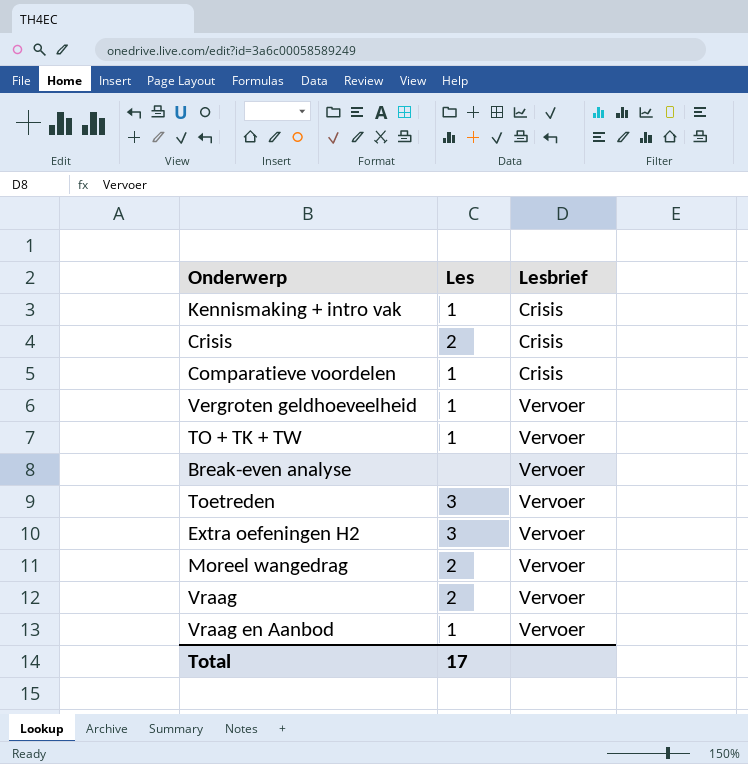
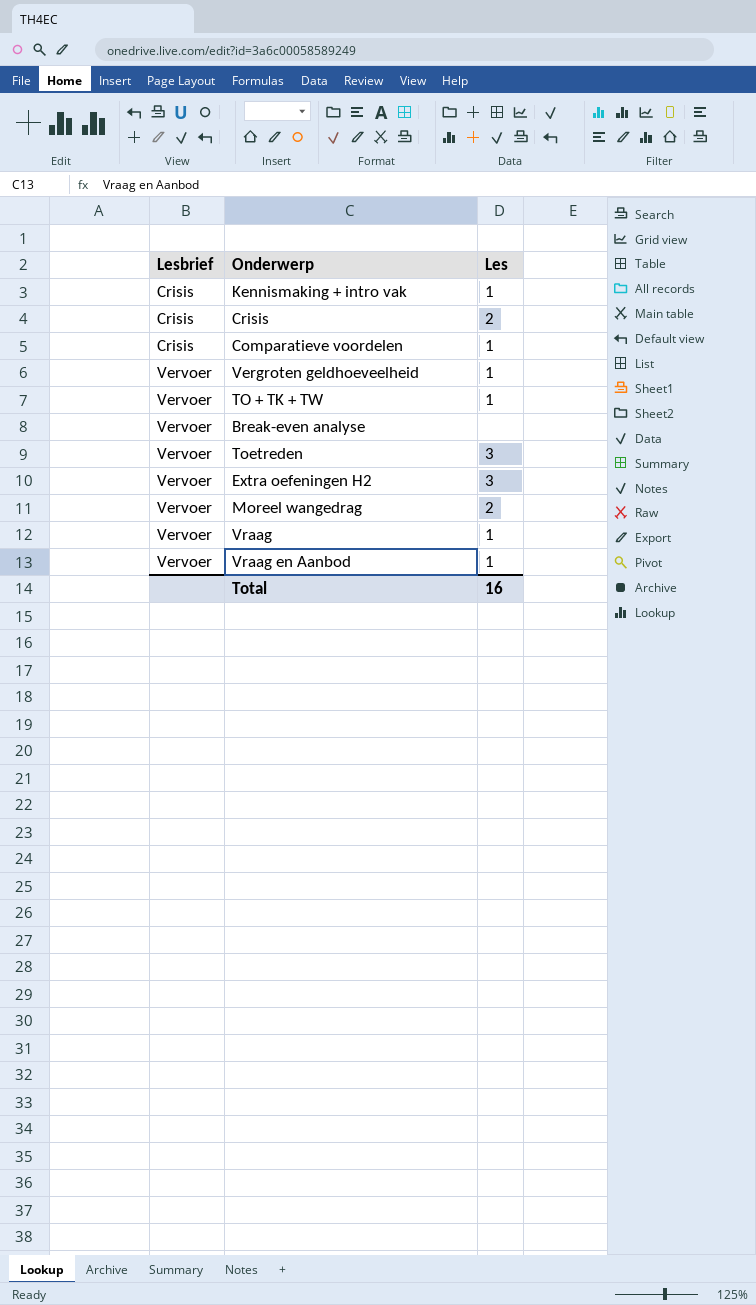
column Lesbrief | position: 3 -> 1
Vraag | Les: 2 -> 1
Total | Les: 17 -> 16

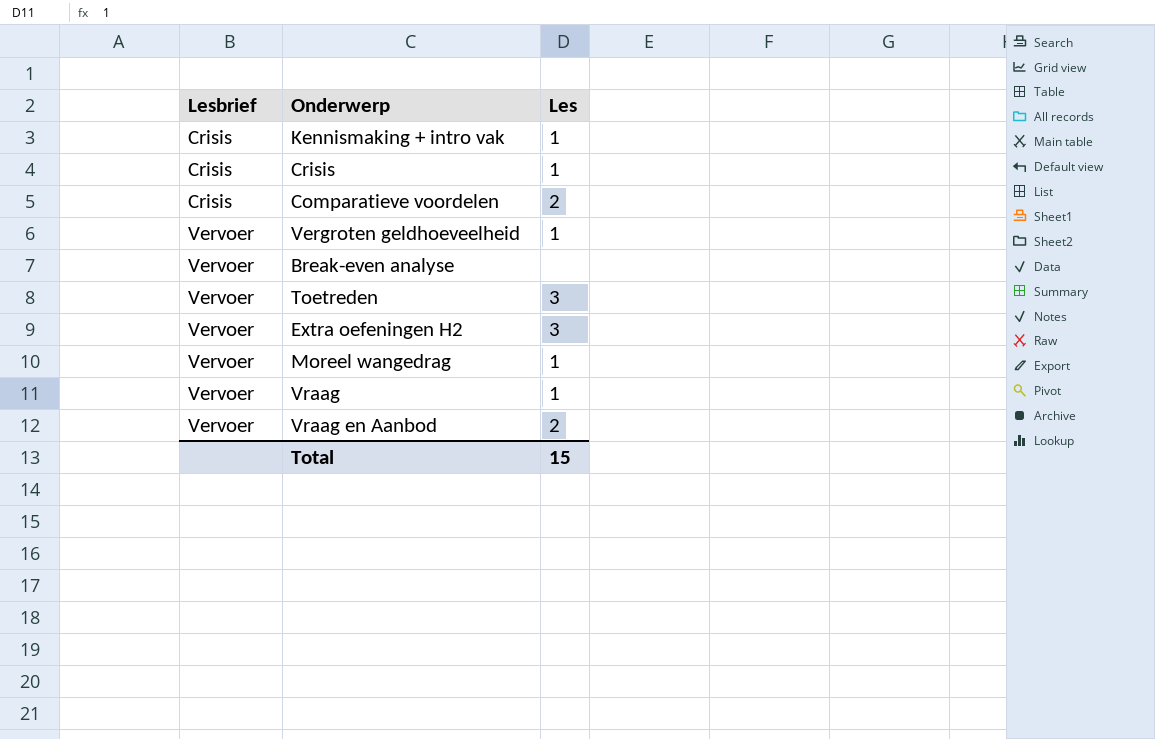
row TO + TK + TW: Vervoer | 1 -> none
Crisis | Les: 2 -> 1
Comparatieve voordelen | Les: 1 -> 2
Moreel wangedrag | Les: 2 -> 1
Vraag en Aanbod | Les: 1 -> 2
Total | Les: 16 -> 15

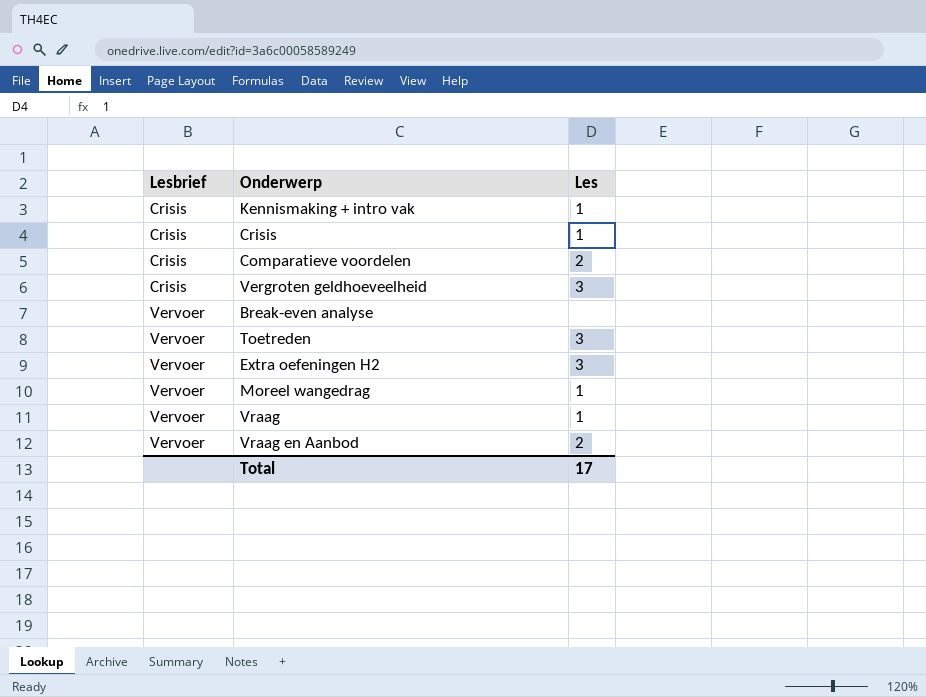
Vergroten geldhoeveelheid | Lesbrief: Vervoer -> Crisis
Vergroten geldhoeveelheid | Les: 1 -> 3
Total | Les: 15 -> 17

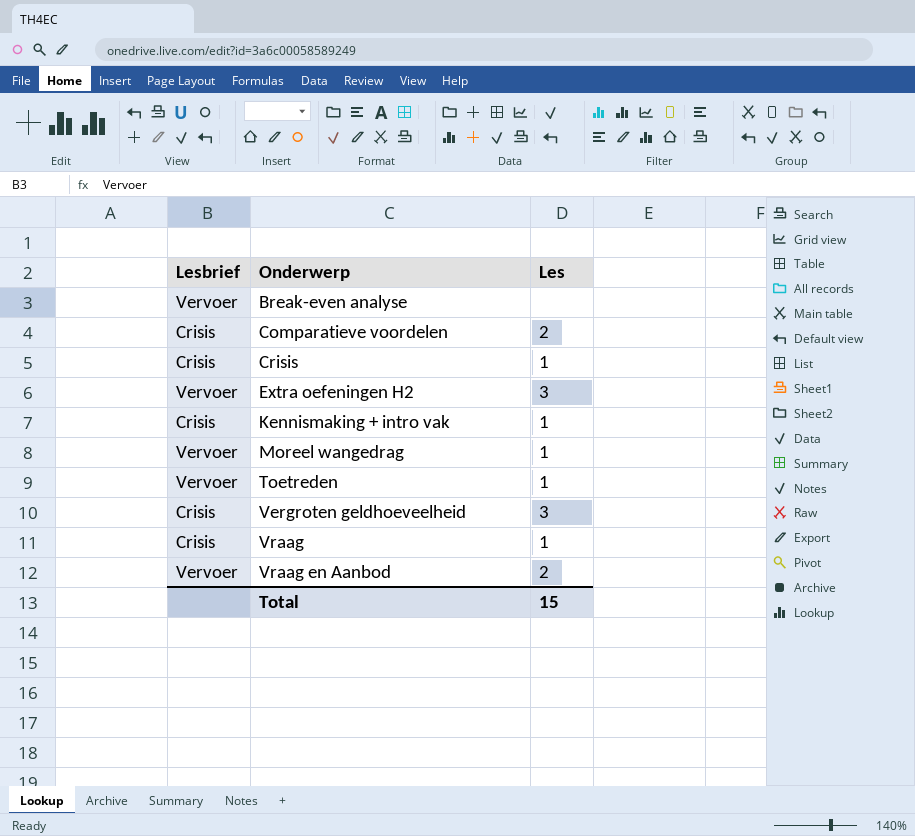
row order: Lesbrief ascending -> Onderwerp ascending
Toetreden | Les: 3 -> 1
Vraag | Lesbrief: Vervoer -> Crisis
Total | Les: 17 -> 15

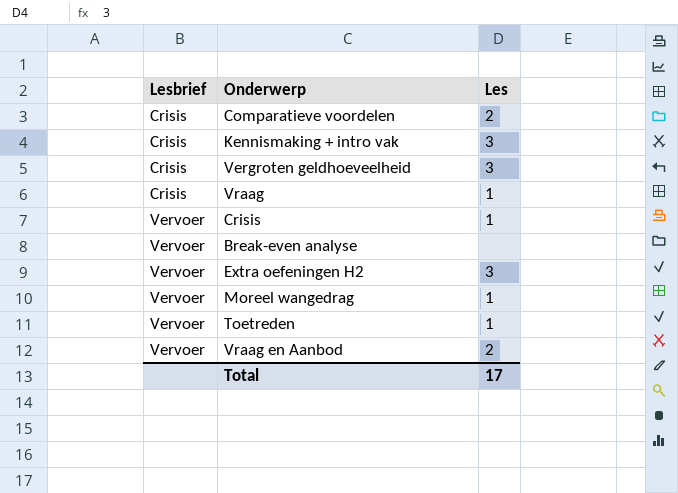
row order: Onderwerp ascending -> Lesbrief ascending
Kennismaking + intro vak | Les: 1 -> 3
Crisis | Lesbrief: Crisis -> Vervoer
Total | Les: 15 -> 17

